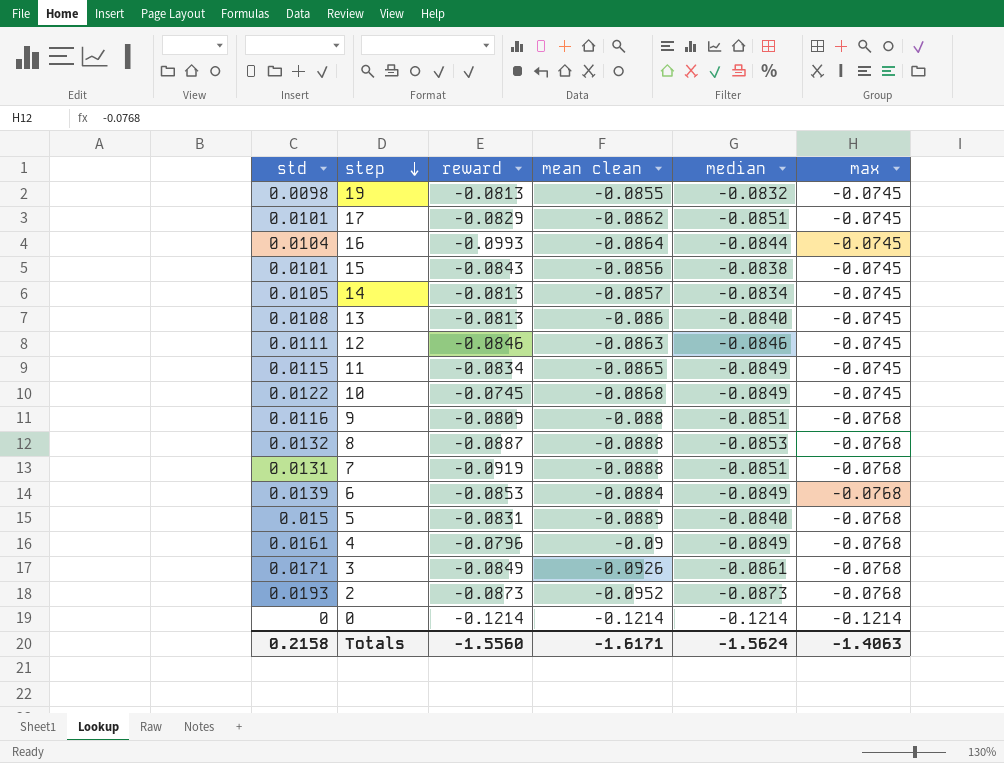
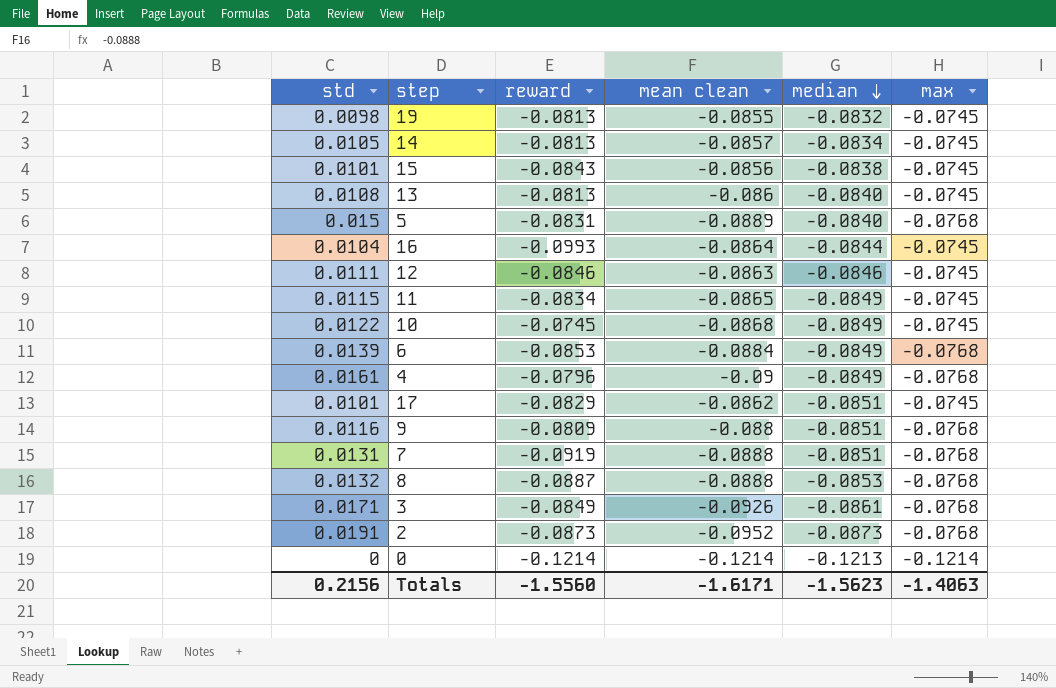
row order: step descending -> median descending
2 | std: 0.0193 -> 0.0191
0 | median: -0.1214 -> -0.1213
Totals | std: 0.2158 -> 0.2156
Totals | median: -1.5624 -> -1.5623

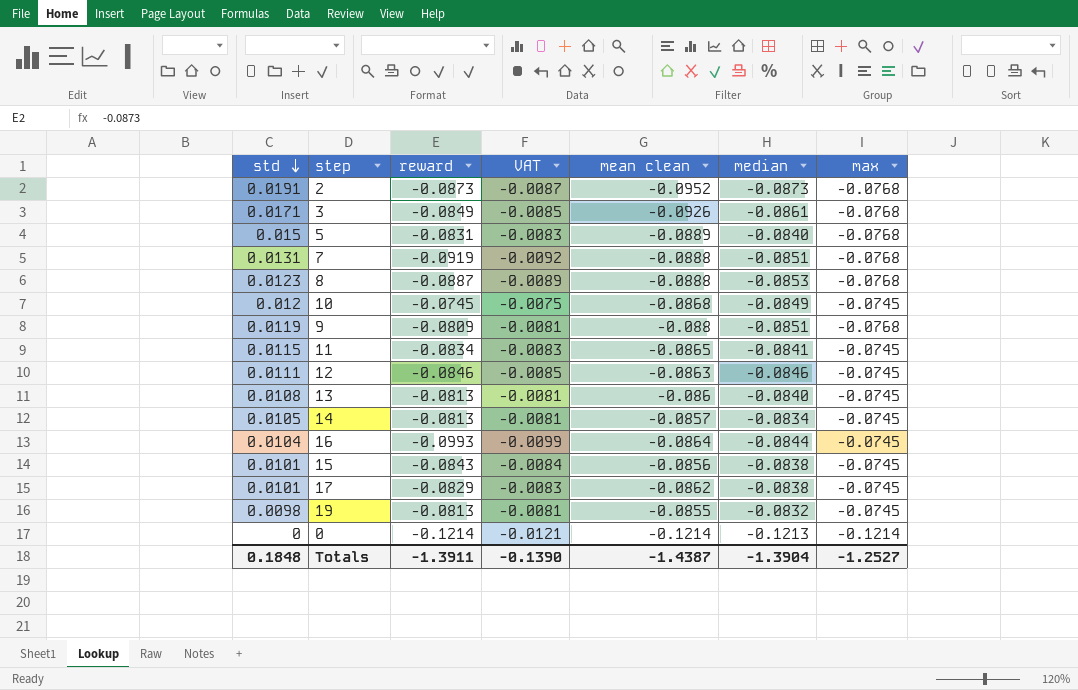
row order: median descending -> std descending
column VAT | formula: none -> [reward] * 0.1
row 6: 0.0139 | -0.0853 | -0.0884 | -0.0849 | -0.0768 -> none
row 4: 0.0161 | -0.0796 | -0.09 | -0.0849 | -0.0768 -> none
8 | std: 0.0132 -> 0.0123
10 | std: 0.0122 -> 0.012
9 | std: 0.0116 -> 0.0119
11 | median: -0.0849 -> -0.0841
17 | median: -0.0851 -> -0.0838
Totals | std: 0.2156 -> 0.1848
Totals | reward: -1.5560 -> -1.3911
Totals | mean clean: -1.6171 -> -1.4387
Totals | median: -1.5623 -> -1.3904
Totals | max: -1.4063 -> -1.2527

